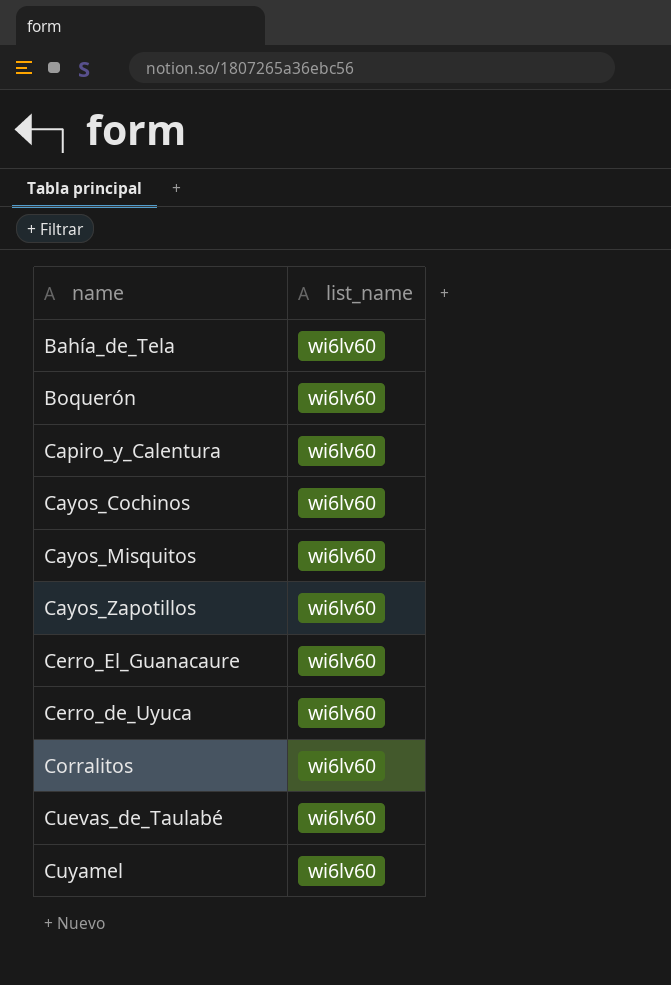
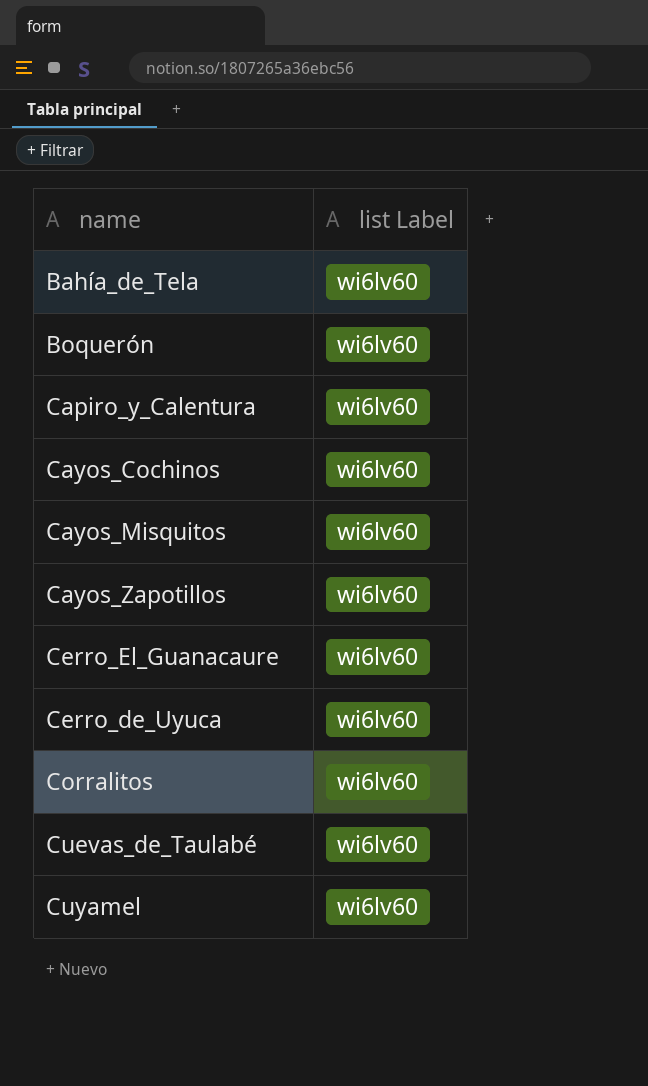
column name: list_name -> list Label

